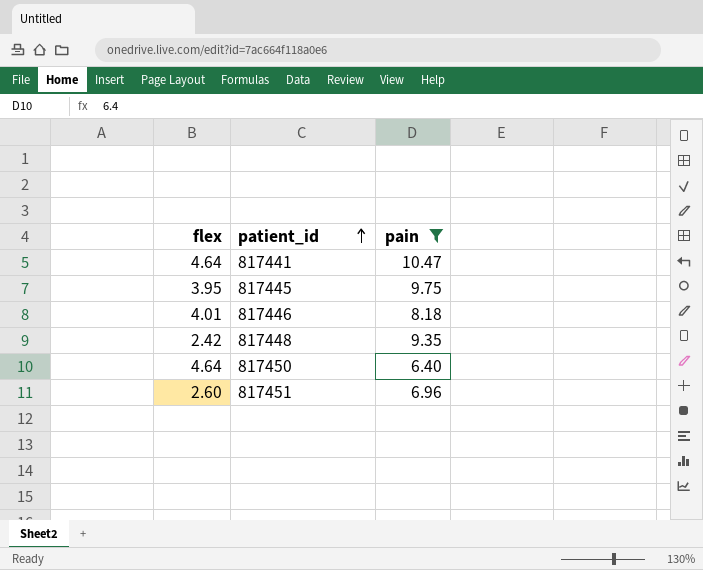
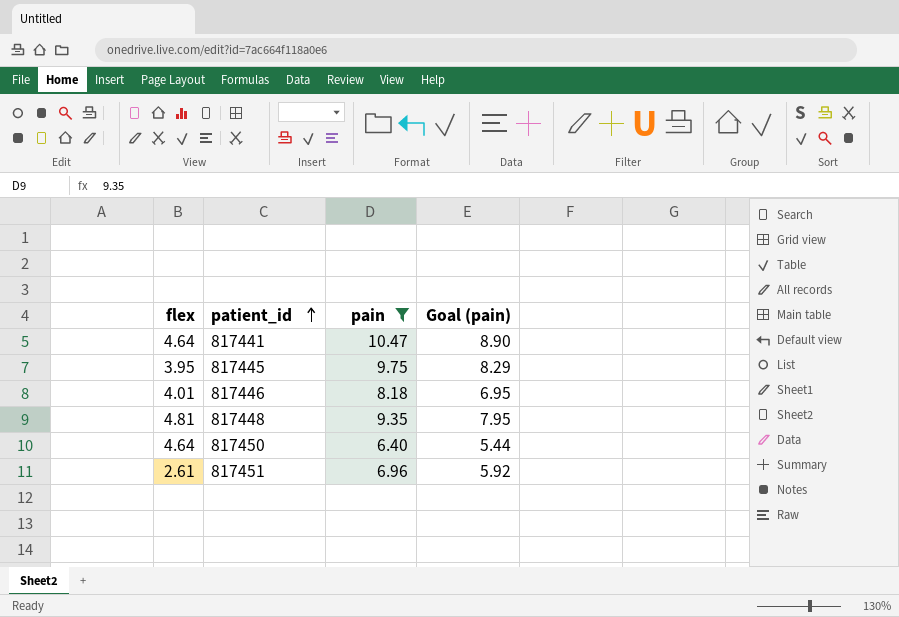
column Goal (pain) | formula: none -> [pain] * 0.85
817448 | flex: 2.42 -> 4.81
817451 | flex: 2.60 -> 2.61

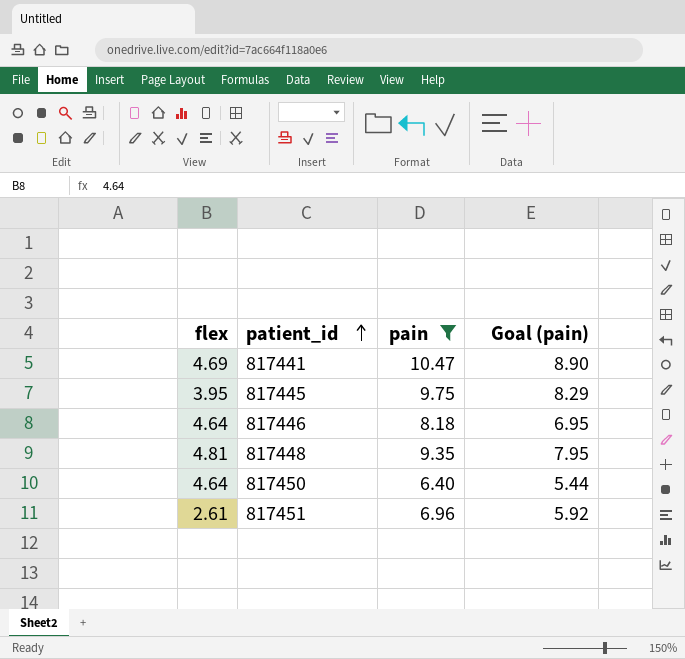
817441 | flex: 4.64 -> 4.69
817446 | flex: 4.01 -> 4.64

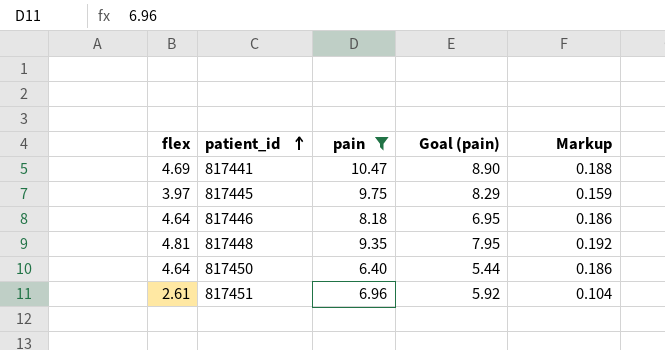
column Markup | formula: none -> [flex] * 0.04
817445 | flex: 3.95 -> 3.97

